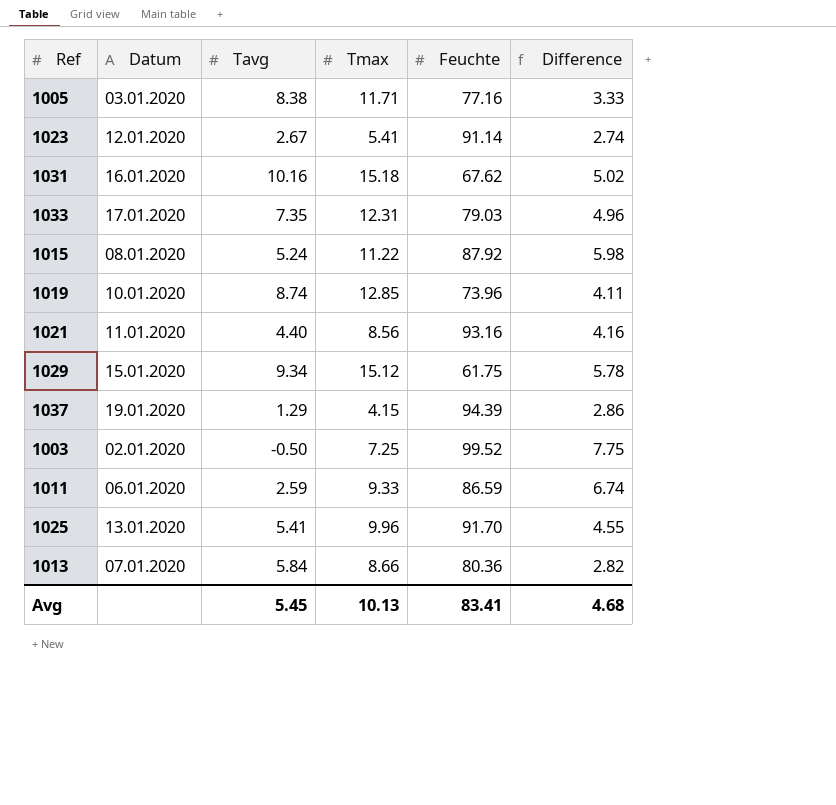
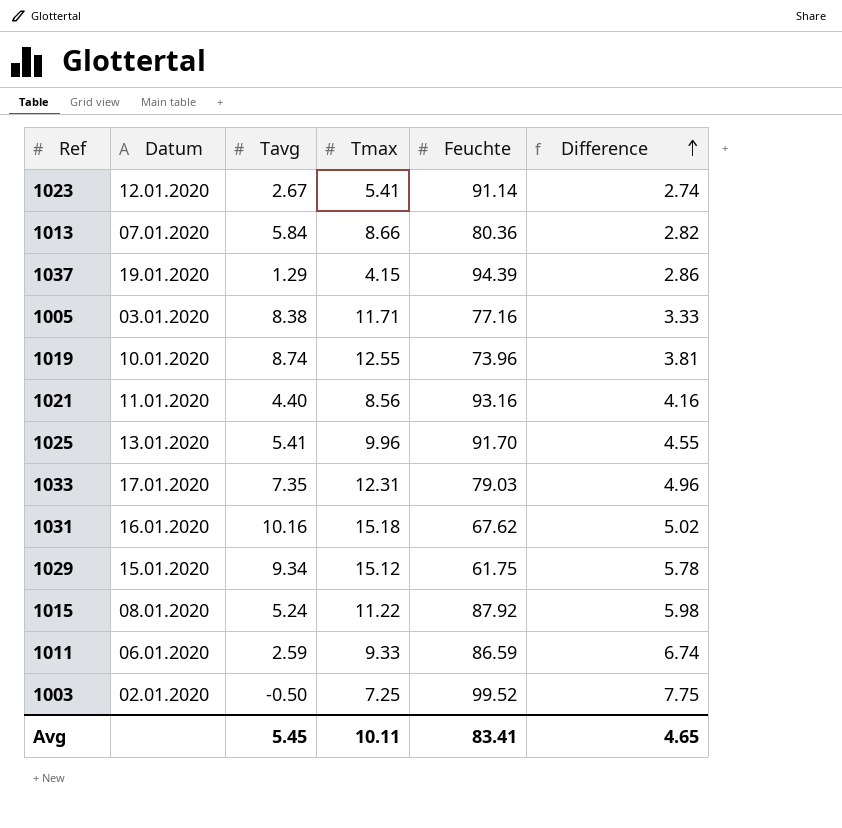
row order: none -> Difference ascending
1019 | Tmax: 12.85 -> 12.55
1019 | Difference: 4.11 -> 3.81
Avg | Tmax: 10.13 -> 10.11
Avg | Difference: 4.68 -> 4.65

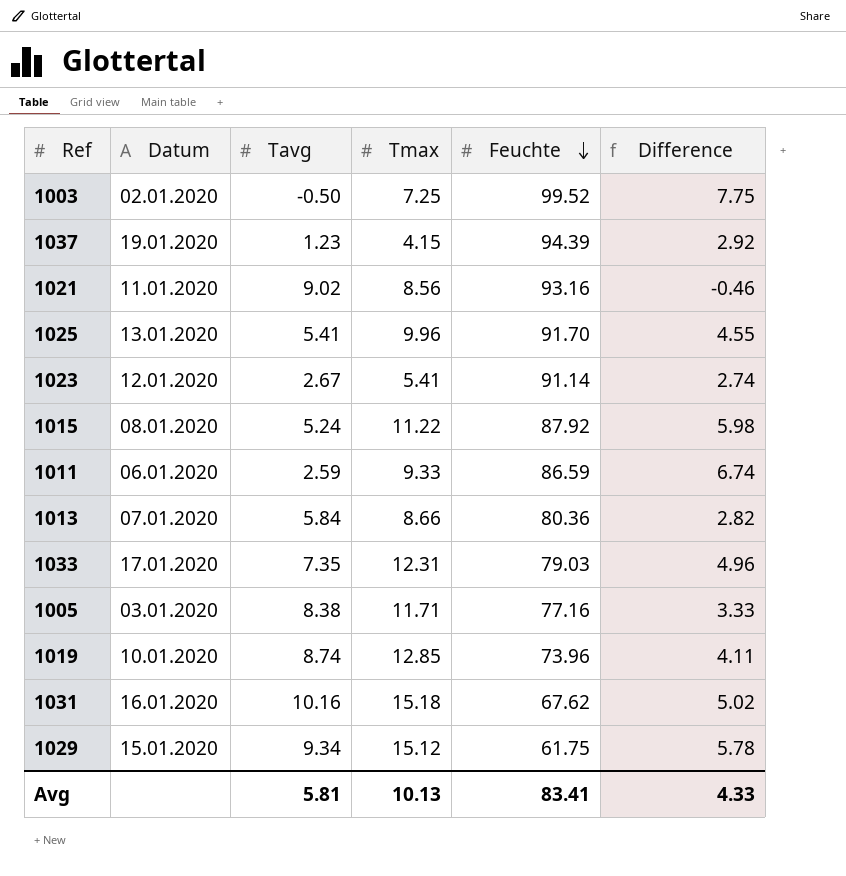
row order: Difference ascending -> Feuchte descending
1037 | Tavg: 1.29 -> 1.23
1037 | Difference: 2.86 -> 2.92
1021 | Tavg: 4.40 -> 9.02
1021 | Difference: 4.16 -> -0.46
1019 | Tmax: 12.55 -> 12.85
1019 | Difference: 3.81 -> 4.11
Avg | Tavg: 5.45 -> 5.81
Avg | Tmax: 10.11 -> 10.13
Avg | Difference: 4.65 -> 4.33

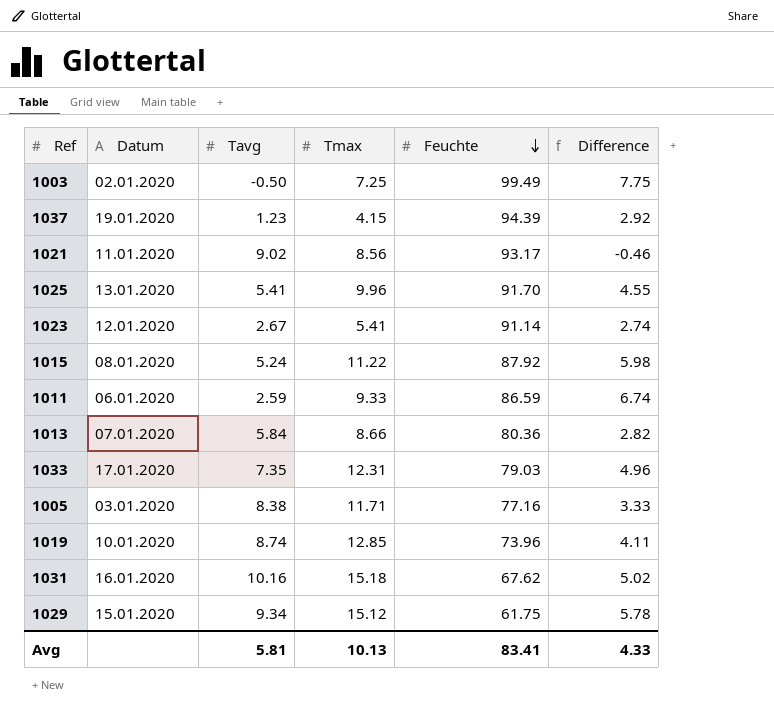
1003 | Feuchte: 99.52 -> 99.49
1021 | Feuchte: 93.16 -> 93.17

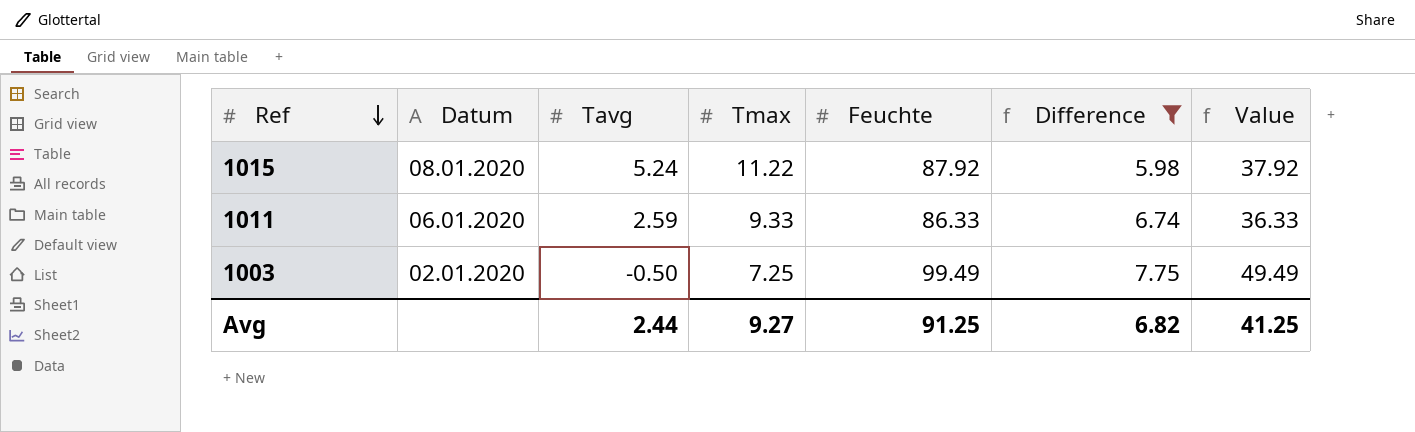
filter: none -> Difference >= 5.98
row order: Feuchte descending -> Ref descending
column Value | formula: none -> [Feuchte] - 50
1011 | Feuchte: 86.59 -> 86.33
Avg | Tavg: 5.81 -> 2.44
Avg | Tmax: 10.13 -> 9.27
Avg | Feuchte: 83.41 -> 91.25
Avg | Difference: 4.33 -> 6.82

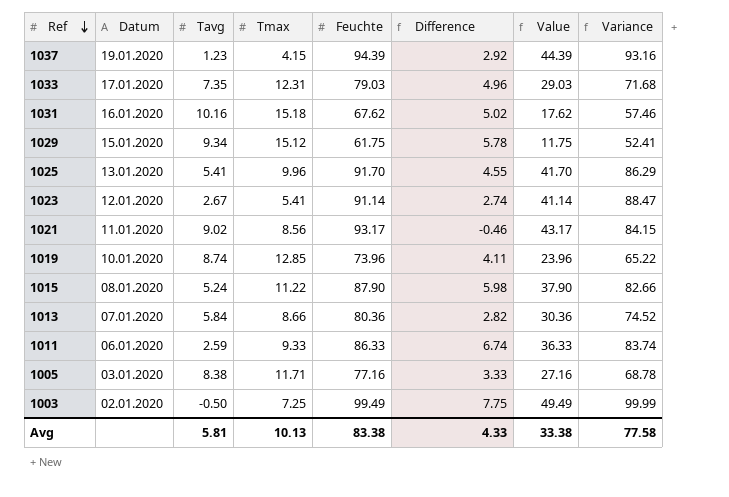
filter: Difference >= 5.98 -> none
column Variance | formula: none -> [Feuchte] - [Tavg]
1015 | Feuchte: 87.92 -> 87.90
1015 | Value: 37.92 -> 37.90
Avg | Tavg: 2.44 -> 5.81
Avg | Tmax: 9.27 -> 10.13
Avg | Feuchte: 91.25 -> 83.38
Avg | Difference: 6.82 -> 4.33
Avg | Value: 41.25 -> 33.38

